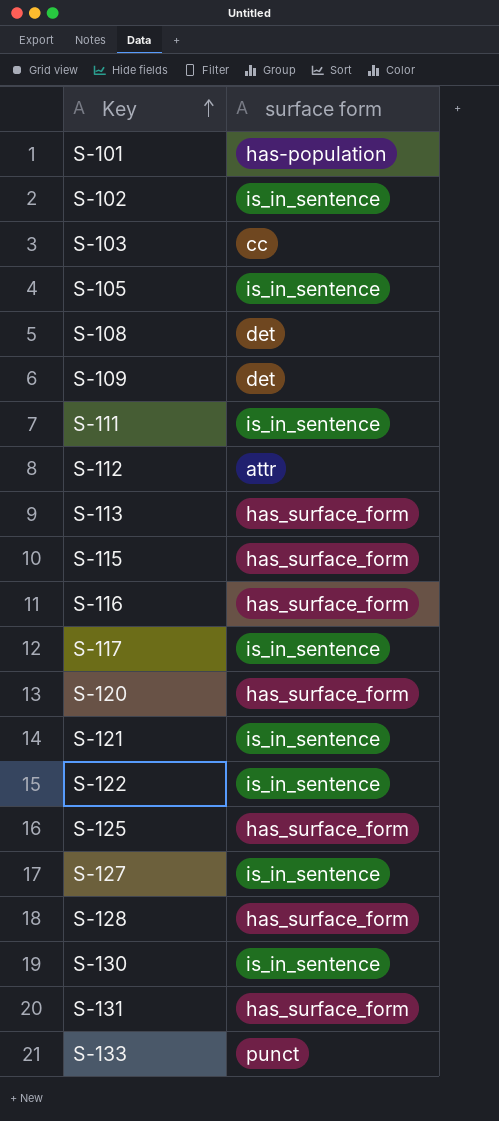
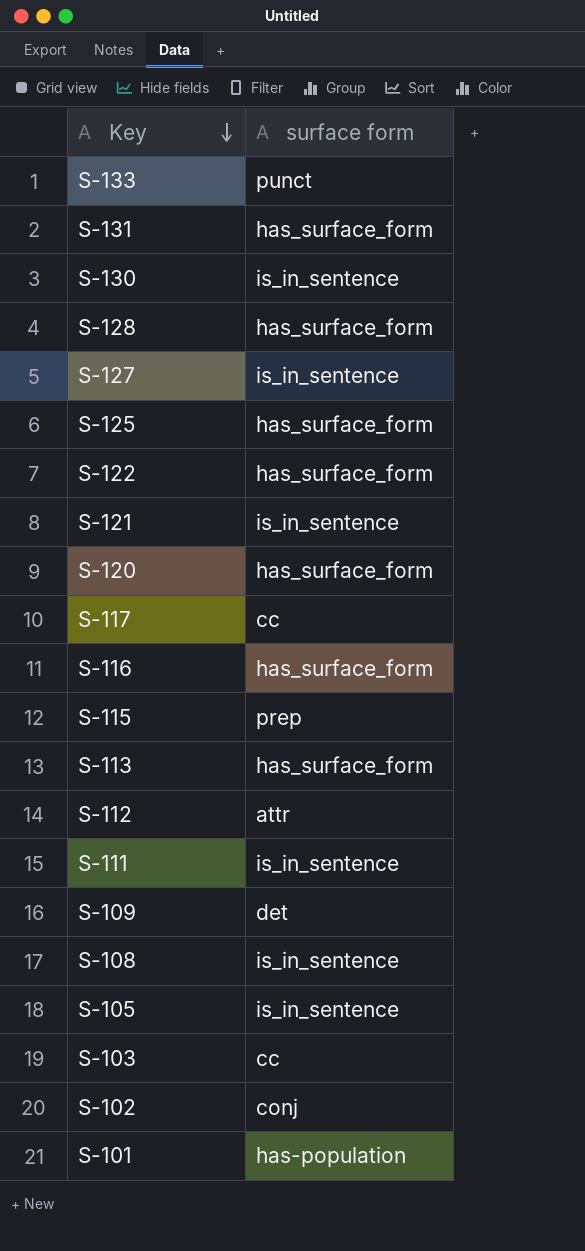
row order: Key ascending -> Key descending
S-122 | surface form: is_in_sentence -> has_surface_form
S-117 | surface form: is_in_sentence -> cc
S-115 | surface form: has_surface_form -> prep
S-108 | surface form: det -> is_in_sentence
S-102 | surface form: is_in_sentence -> conj

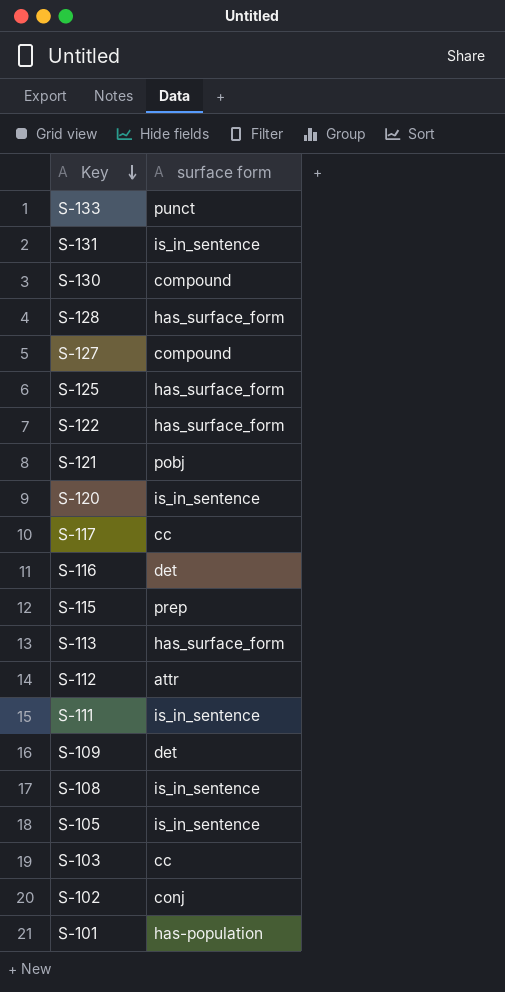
S-131 | surface form: has_surface_form -> is_in_sentence
S-130 | surface form: is_in_sentence -> compound
S-127 | surface form: is_in_sentence -> compound
S-121 | surface form: is_in_sentence -> pobj
S-120 | surface form: has_surface_form -> is_in_sentence
S-116 | surface form: has_surface_form -> det

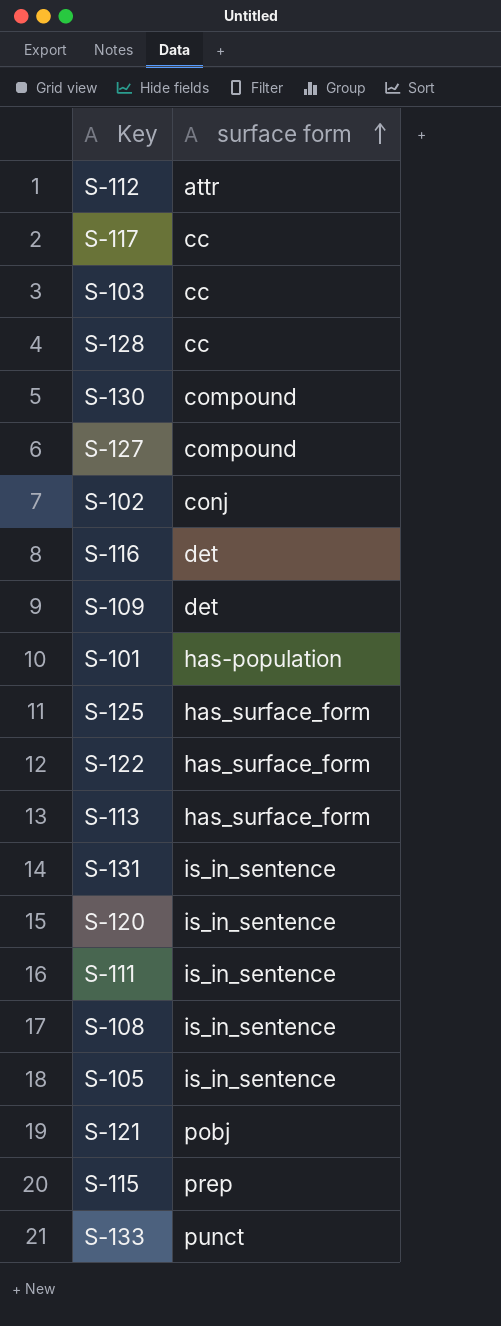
row order: Key descending -> surface form ascending
S-128 | surface form: has_surface_form -> cc

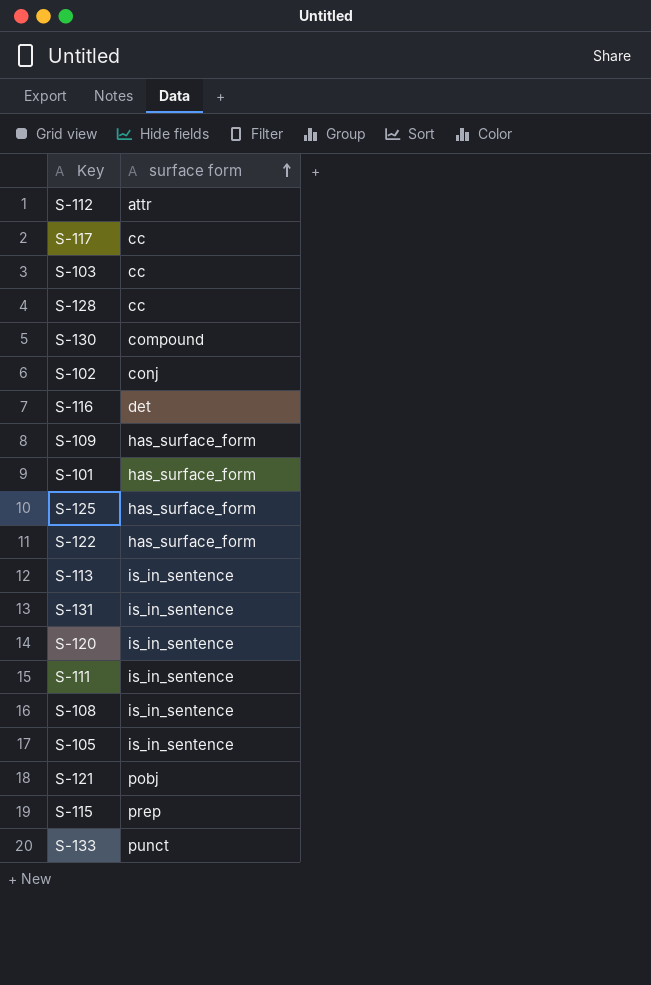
row S-127: compound -> none
S-109 | surface form: det -> has_surface_form
S-101 | surface form: has-population -> has_surface_form
S-113 | surface form: has_surface_form -> is_in_sentence

